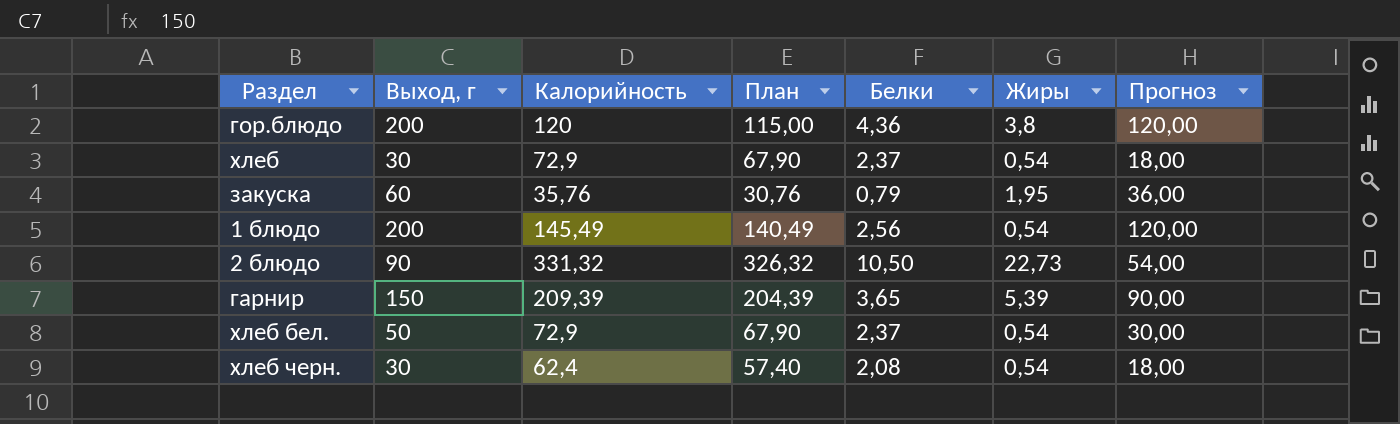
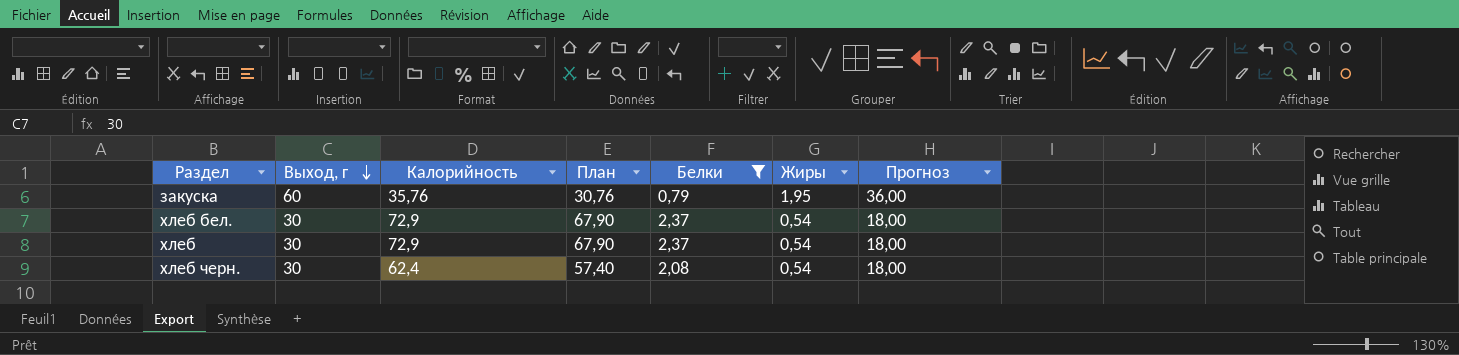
filter: none -> Белки <= 2,37
row order: none -> Выход, г descending
хлеб бел. | Выход, г: 50 -> 30
хлеб бел. | Прогноз: 30,00 -> 18,00

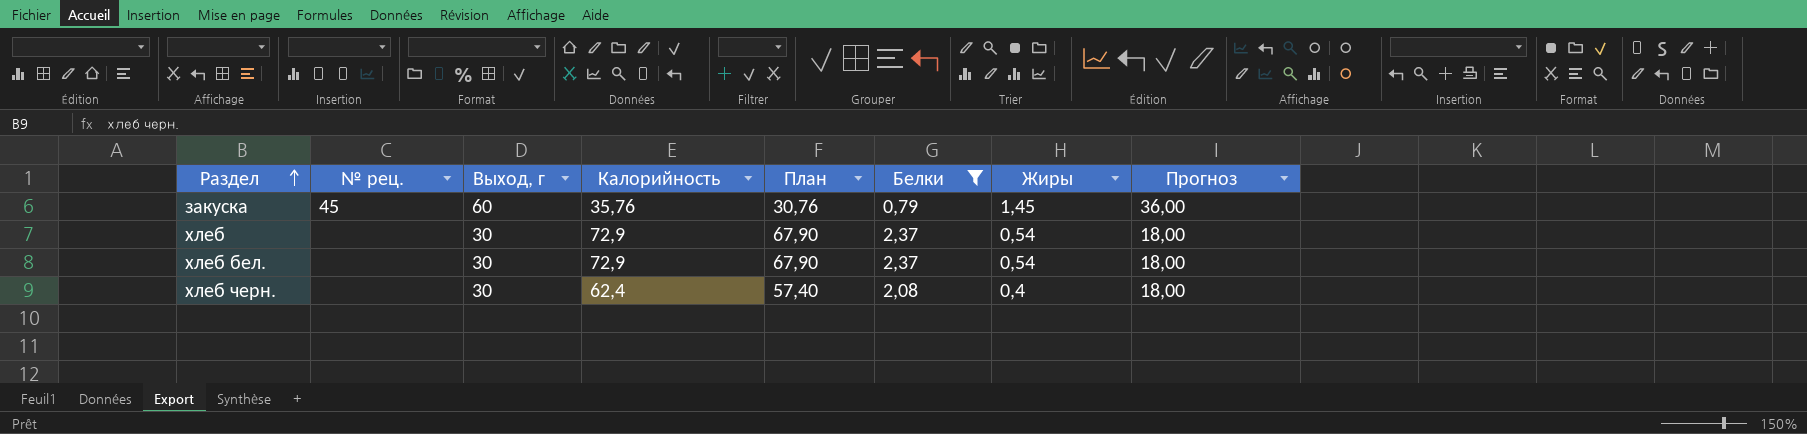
row order: Выход, г descending -> Раздел ascending
column № рец. | position: none -> 2
закуска | Жиры: 1,95 -> 1,45
хлеб черн. | Жиры: 0,54 -> 0,4

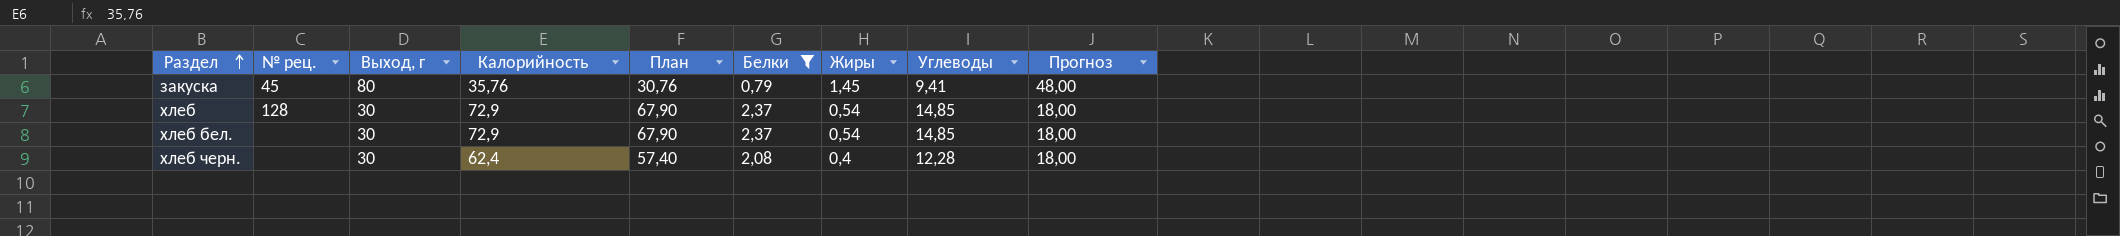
column Углеводы | position: none -> 8
закуска | Выход, г: 60 -> 80
закуска | Прогноз: 36,00 -> 48,00
хлеб | № рец.: none -> 128

